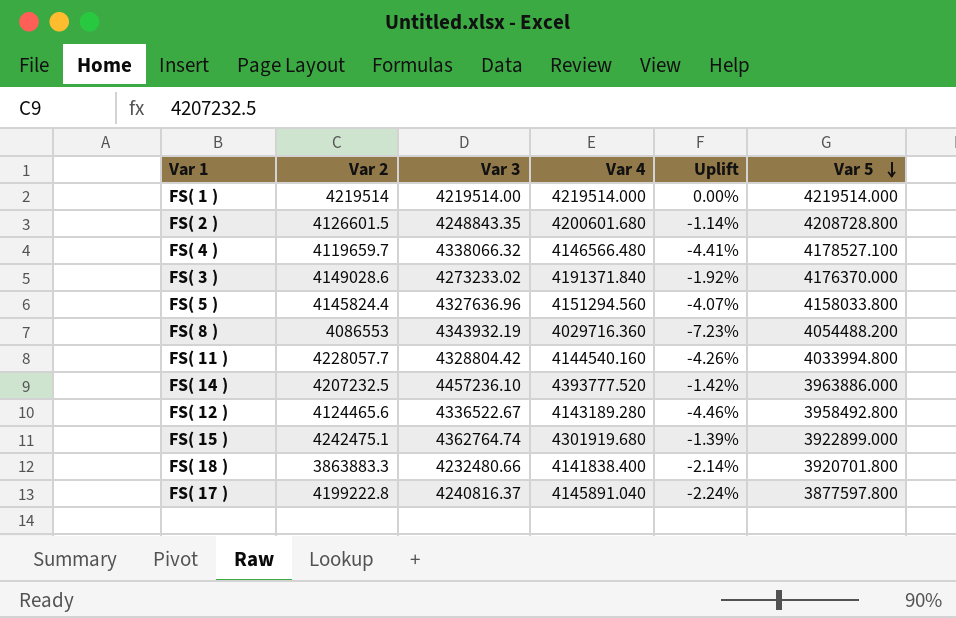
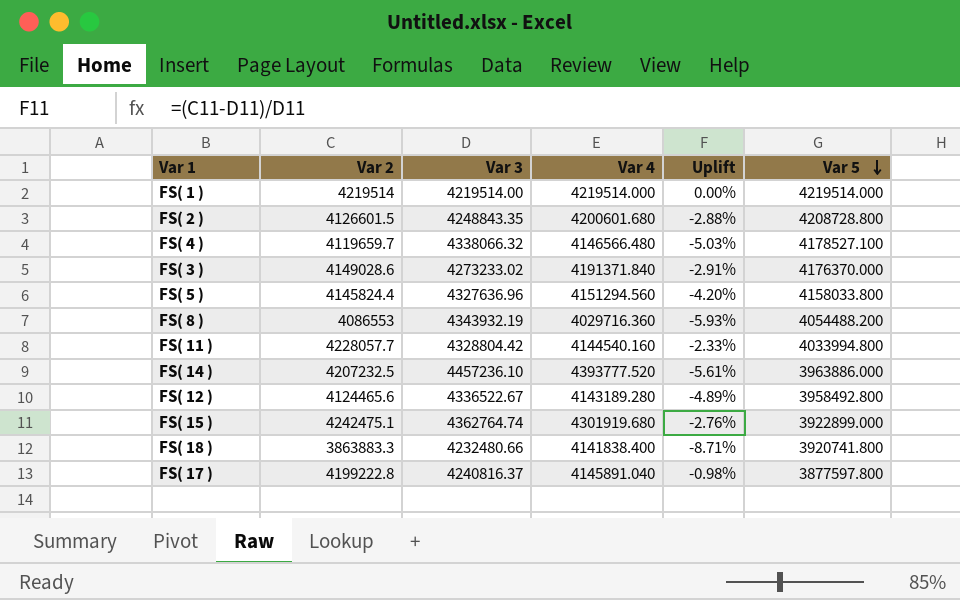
column Uplift | formula: ([Var 4] - [Var 3]) / [Var 3] -> ([Var 2] - [Var 3]) / [Var 3]
FS( 18 ) | Var 5: 3920701.800 -> 3920741.800

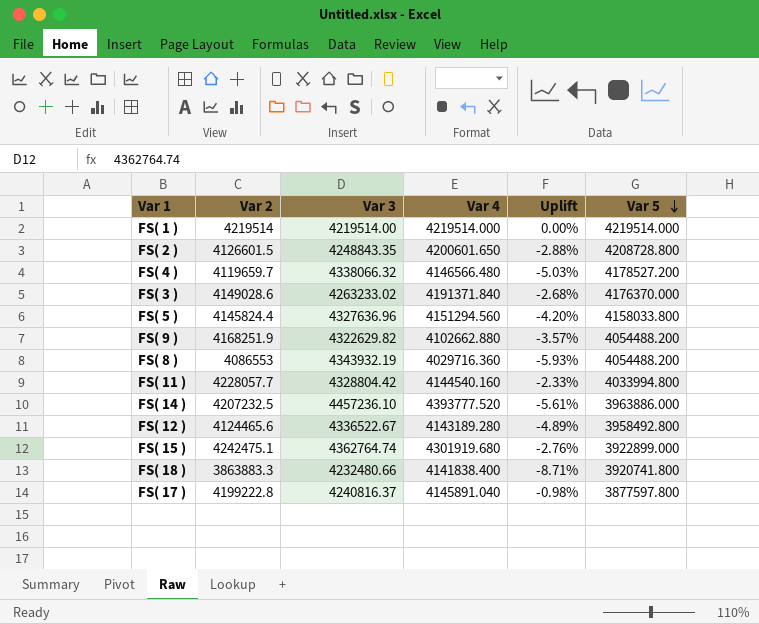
FS( 2 ) | Var 4: 4200601.680 -> 4200601.650
FS( 4 ) | Var 5: 4178527.100 -> 4178527.200
FS( 3 ) | Var 3: 4273233.02 -> 4263233.02
FS( 3 ) | Uplift: -2.91% -> -2.68%
row FS( 9 ): none -> 4168251.9 | 4322629.82 | 4102662.880 | -3.57% | 4054488.200

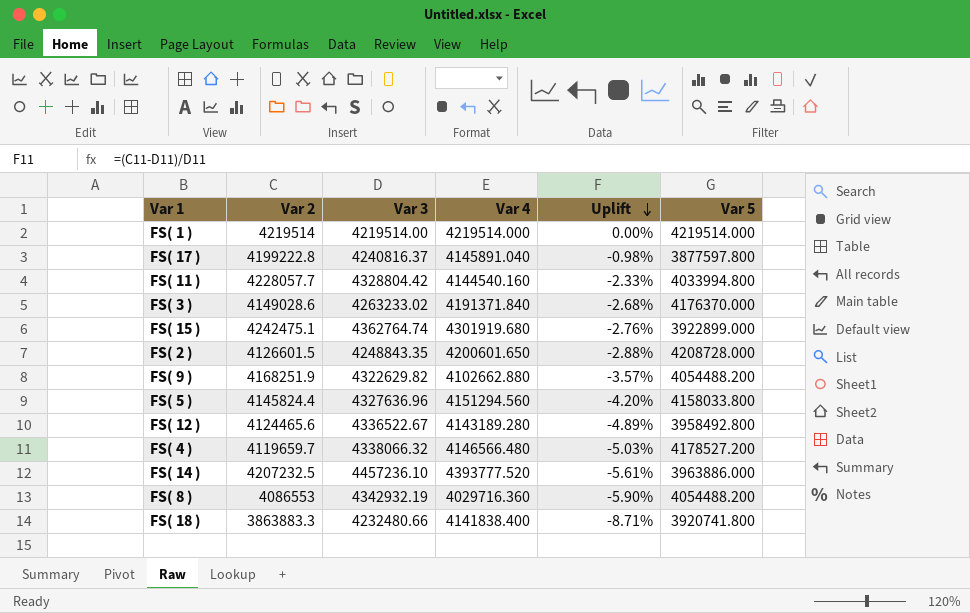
row order: Var 5 descending -> Uplift descending
FS( 2 ) | Var 5: 4208728.800 -> 4208728.000
FS( 8 ) | Var 3: 4343932.19 -> 4342932.19
FS( 8 ) | Uplift: -5.93% -> -5.90%

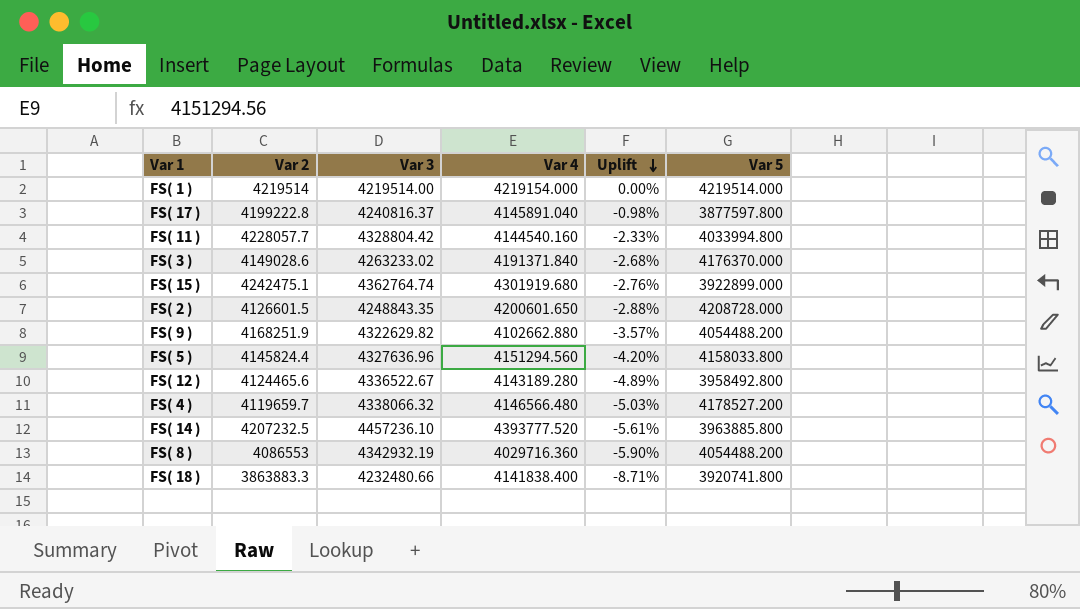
FS( 1 ) | Var 4: 4219514.000 -> 4219154.000
FS( 14 ) | Var 5: 3963886.000 -> 3963885.800

